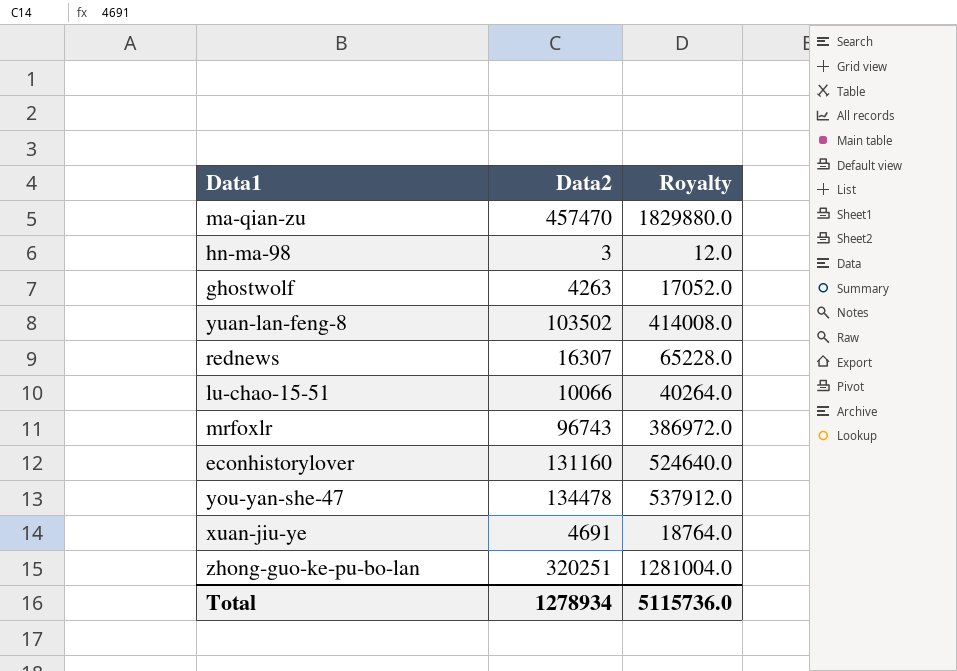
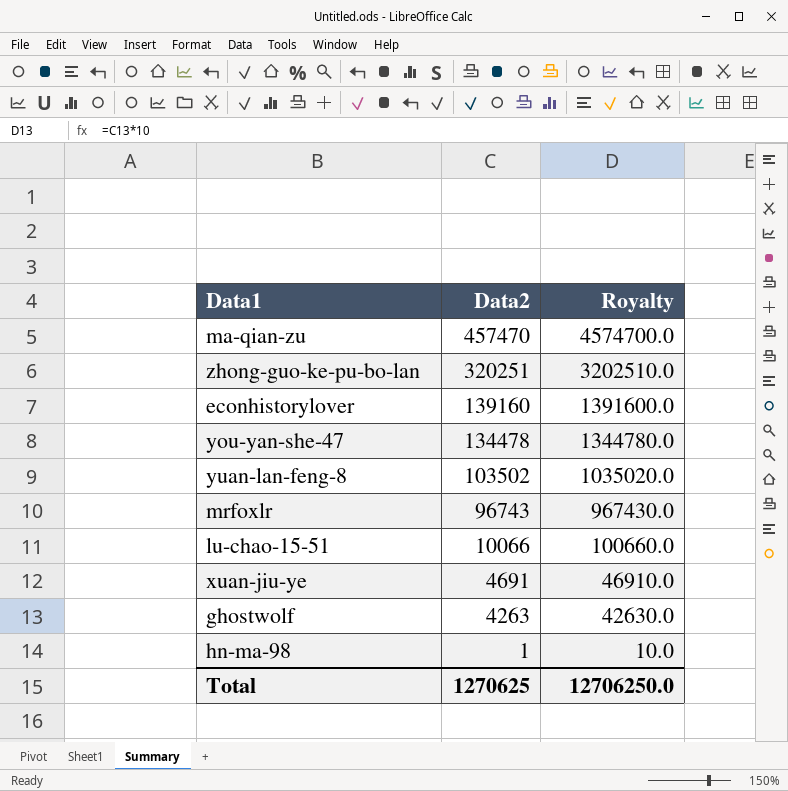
row order: none -> Data2 descending
column Royalty | formula: [Data2] * 4 -> [Data2] * 10
row rednews: 16307 | 65228.0 -> none
econhistorylover | Data2: 131160 -> 139160
hn-ma-98 | Data2: 3 -> 1
Total | Data2: 1278934 -> 1270625
Total | Royalty: 5115736.0 -> 12706250.0

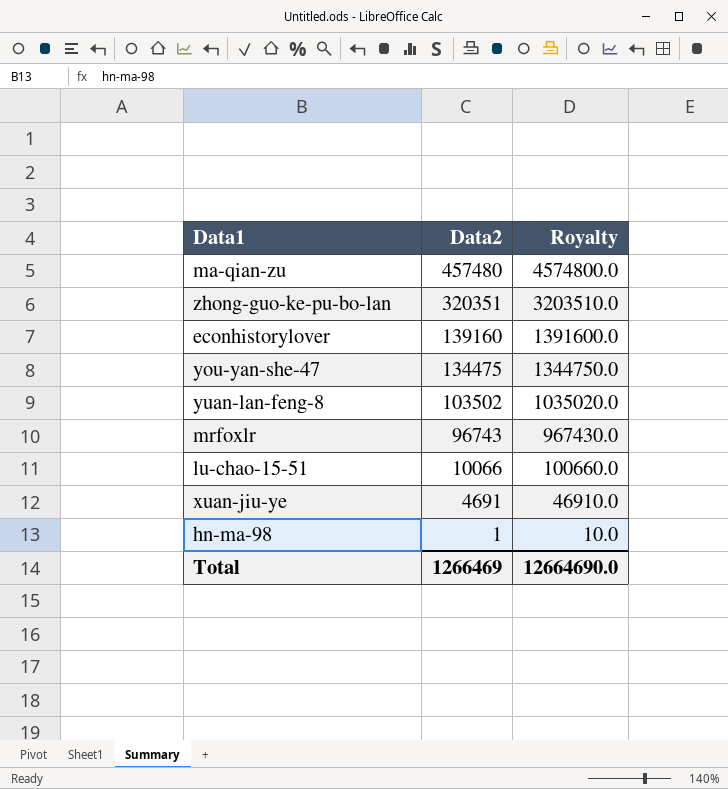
row ghostwolf: 4263 | 42630.0 -> none
ma-qian-zu | Data2: 457470 -> 457480
ma-qian-zu | Royalty: 4574700.0 -> 4574800.0
zhong-guo-ke-pu-bo-lan | Data2: 320251 -> 320351
zhong-guo-ke-pu-bo-lan | Royalty: 3202510.0 -> 3203510.0
you-yan-she-47 | Data2: 134478 -> 134475
you-yan-she-47 | Royalty: 1344780.0 -> 1344750.0
Total | Data2: 1270625 -> 1266469
Total | Royalty: 12706250.0 -> 12664690.0

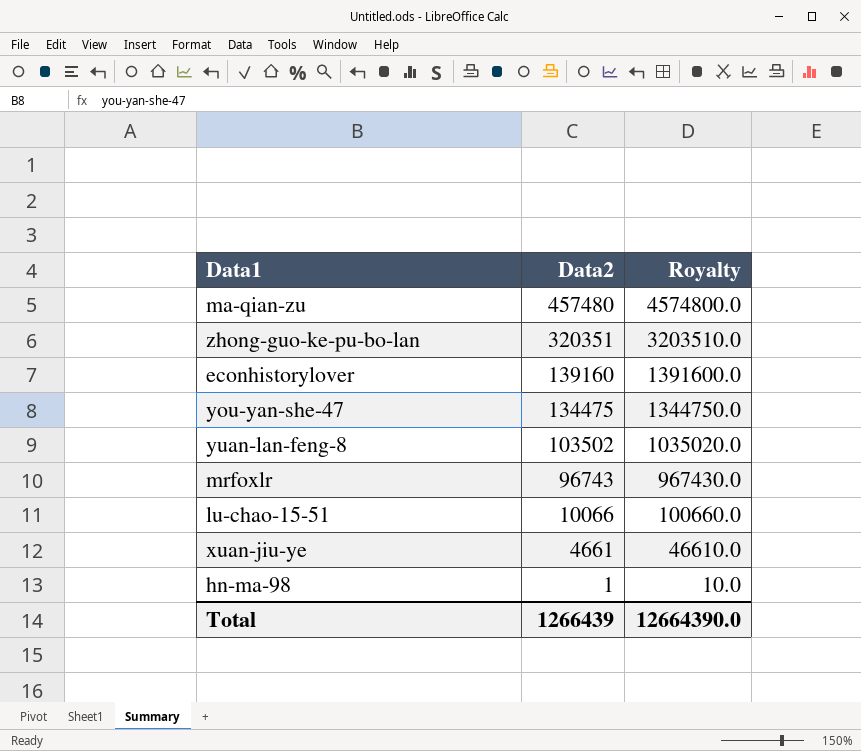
xuan-jiu-ye | Data2: 4691 -> 4661
xuan-jiu-ye | Royalty: 46910.0 -> 46610.0
Total | Data2: 1266469 -> 1266439
Total | Royalty: 12664690.0 -> 12664390.0

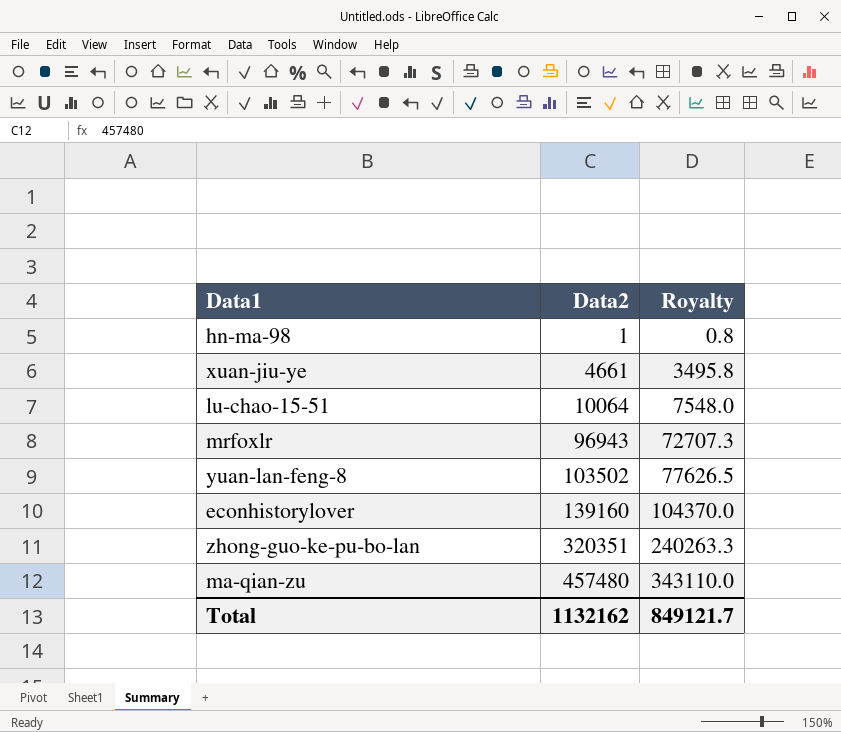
row order: Data2 descending -> Data2 ascending
column Royalty | formula: [Data2] * 10 -> [Data2] * 0.75
row you-yan-she-47: 134475 | 1344750.0 -> none
lu-chao-15-51 | Data2: 10066 -> 10064
mrfoxlr | Data2: 96743 -> 96943
Total | Data2: 1266439 -> 1132162
Total | Royalty: 12664390.0 -> 849121.7

